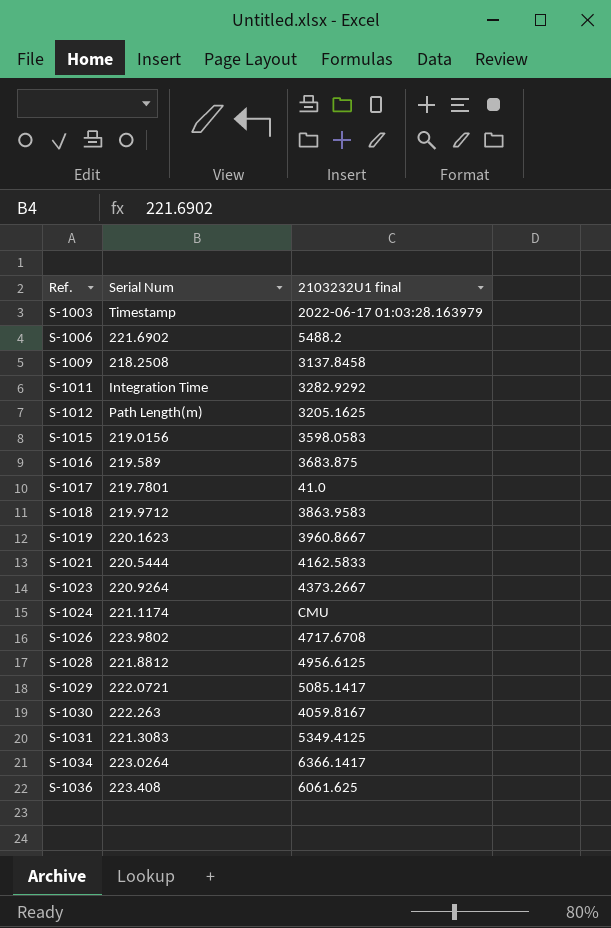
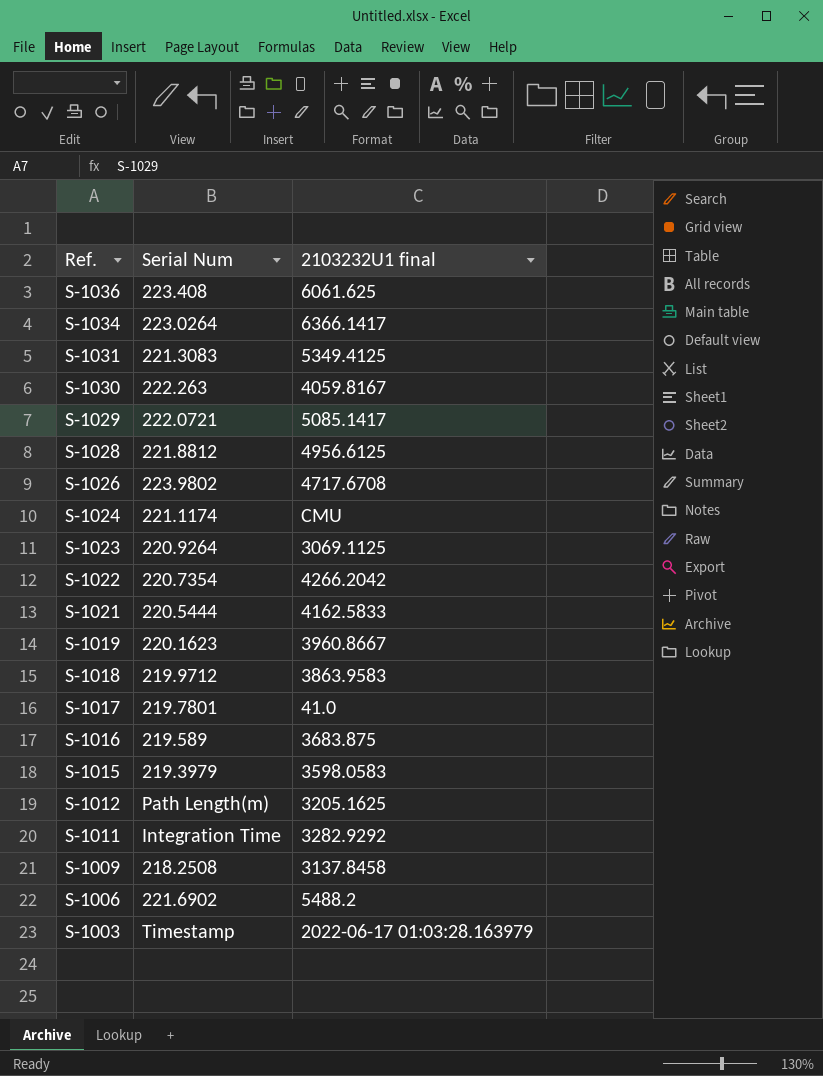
row order: Ref. ascending -> Ref. descending
S-1023 | 2103232U1 final: 4373.2667 -> 3069.1125
row S-1022: none -> 220.7354 | 4266.2042
S-1015 | Serial Num: 219.0156 -> 219.3979

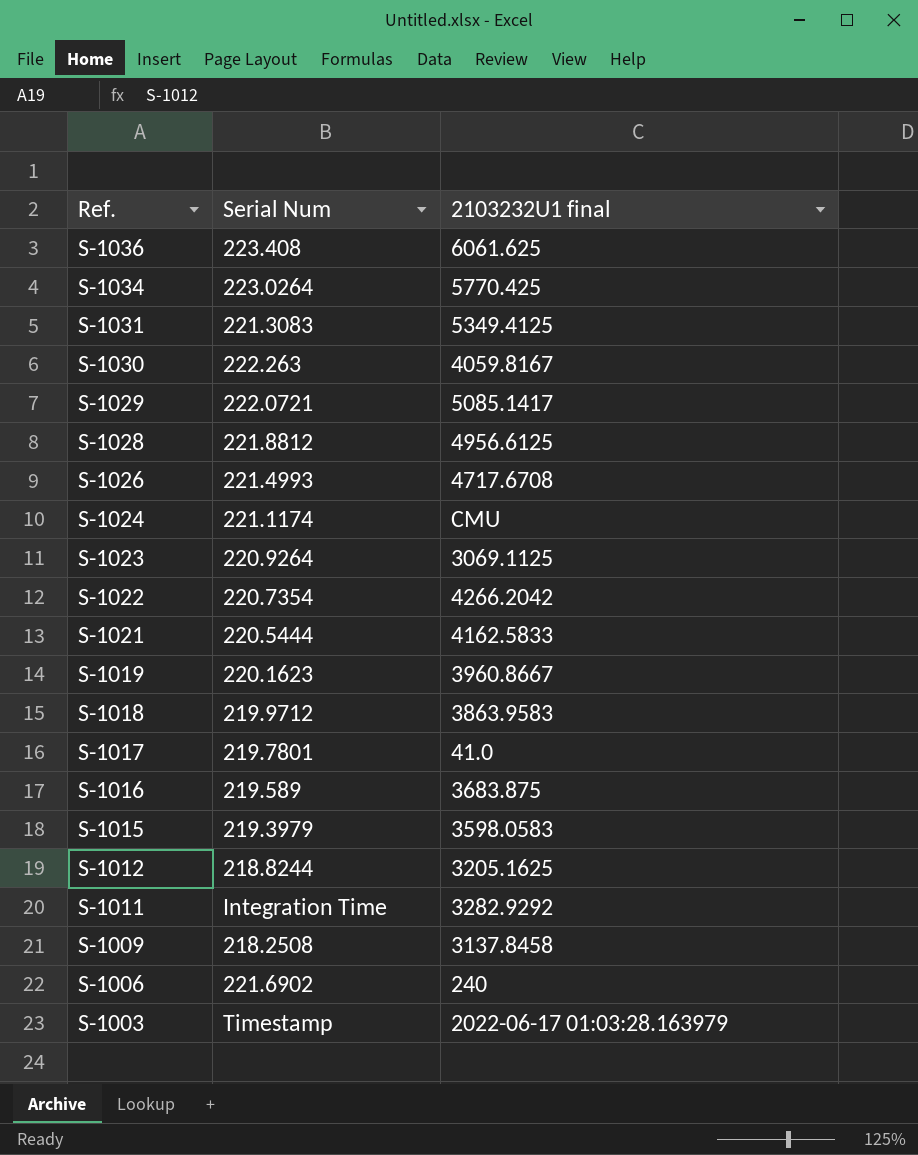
S-1034 | 2103232U1 final: 6366.1417 -> 5770.425
S-1026 | Serial Num: 223.9802 -> 221.4993
S-1012 | Serial Num: Path Length(m) -> 218.8244
S-1006 | 2103232U1 final: 5488.2 -> 240

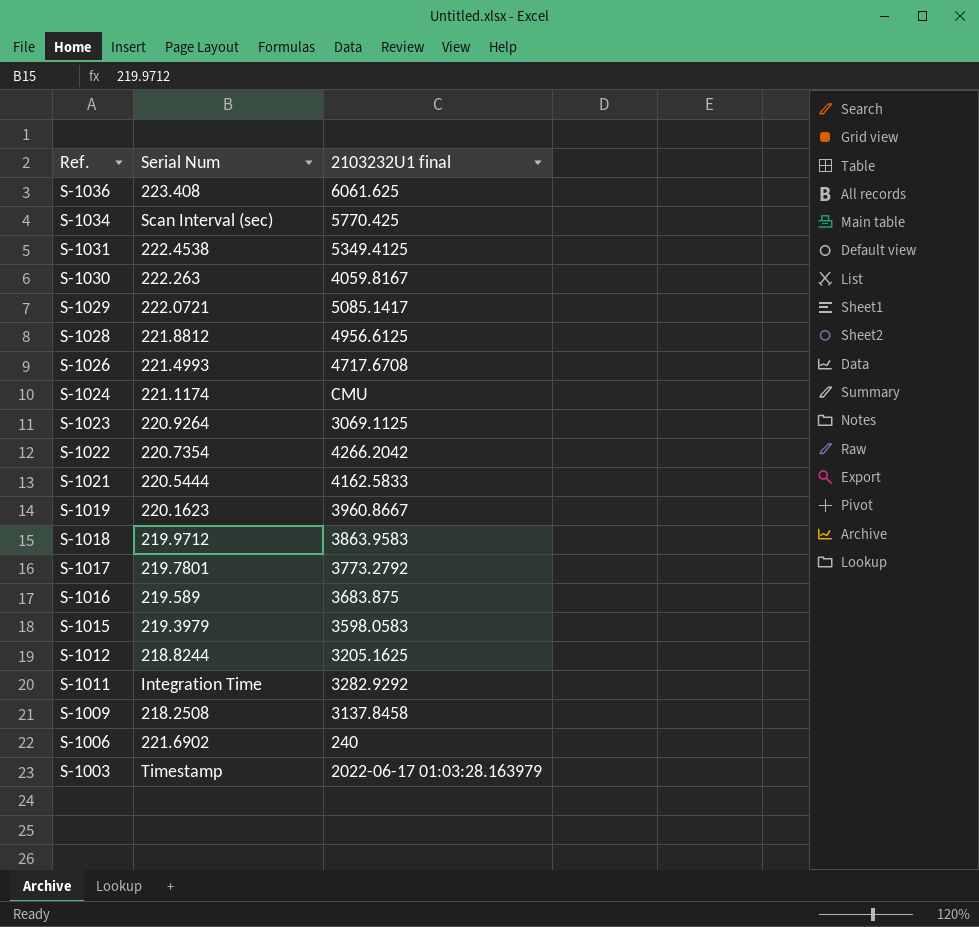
S-1034 | Serial Num: 223.0264 -> Scan Interval (sec)
S-1031 | Serial Num: 221.3083 -> 222.4538
S-1017 | 2103232U1 final: 41.0 -> 3773.2792

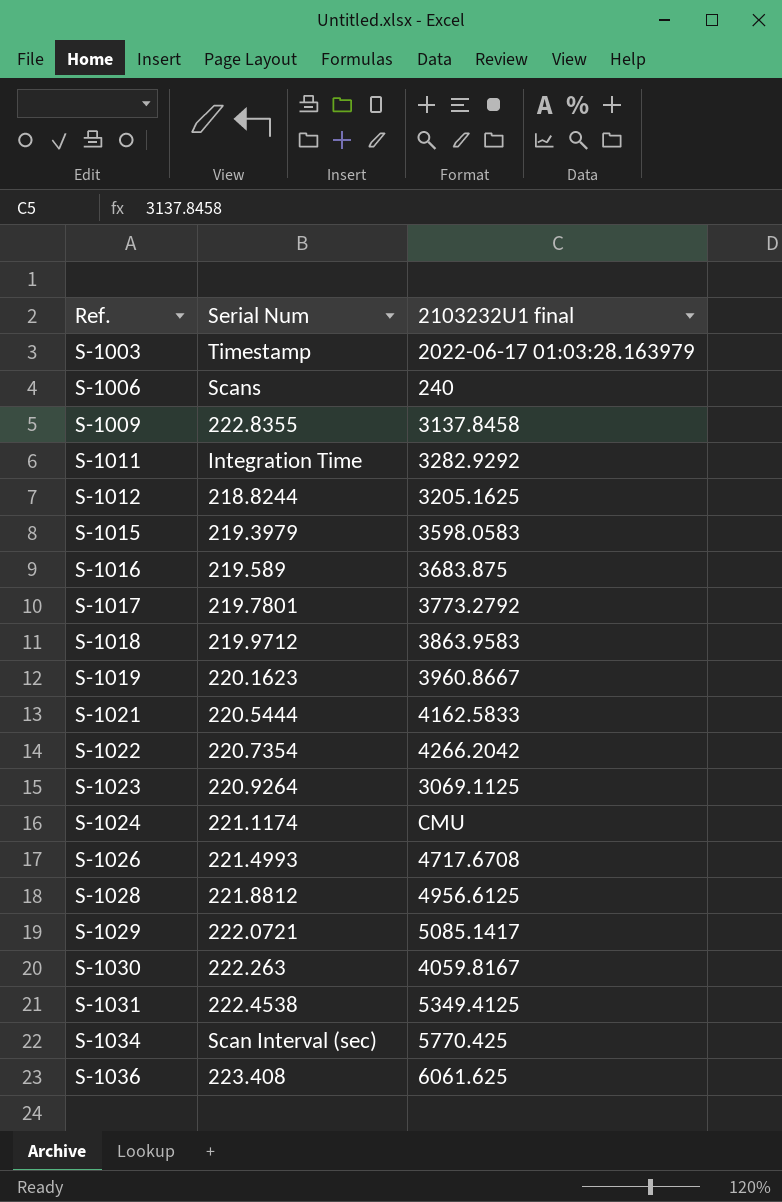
row order: Ref. descending -> Ref. ascending
S-1006 | Serial Num: 221.6902 -> Scans
S-1009 | Serial Num: 218.2508 -> 222.8355

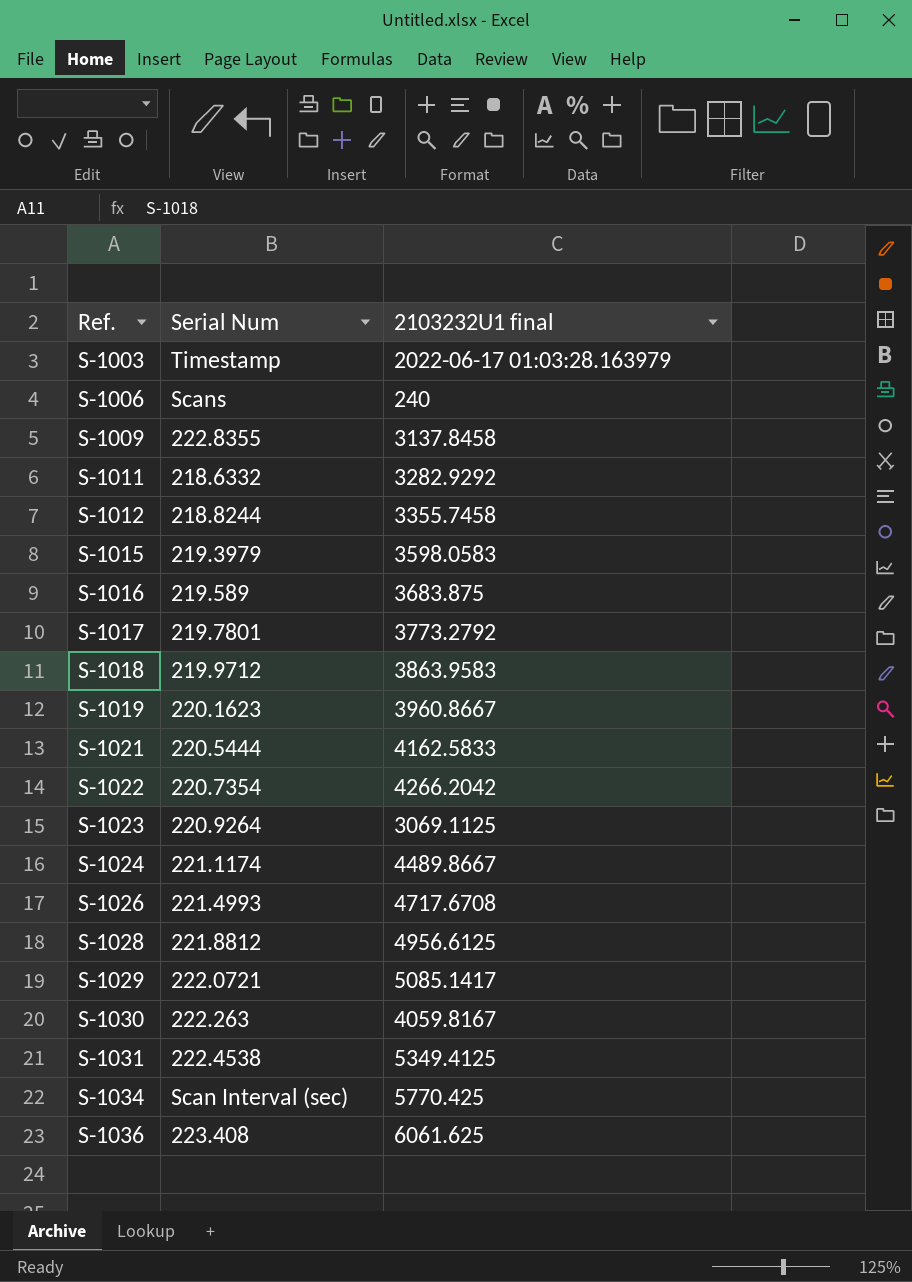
S-1011 | Serial Num: Integration Time -> 218.6332
S-1012 | 2103232U1 final: 3205.1625 -> 3355.7458
S-1024 | 2103232U1 final: CMU -> 4489.8667

